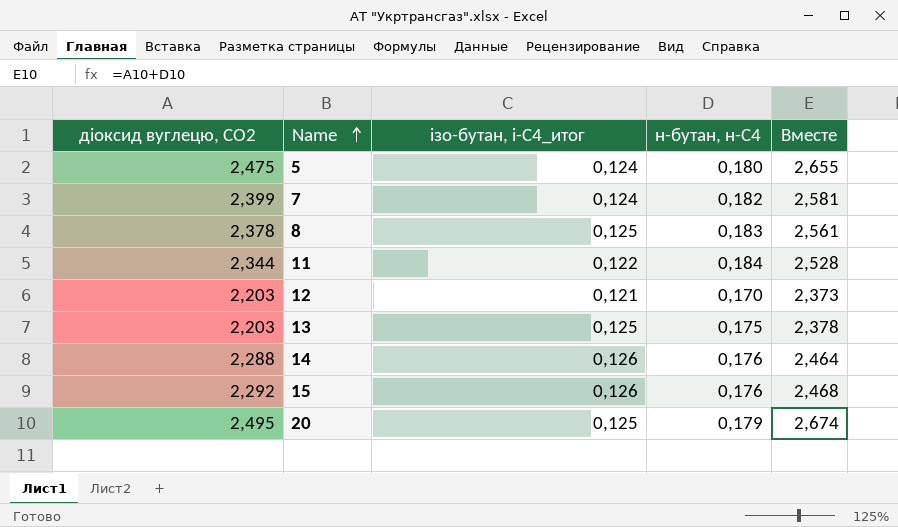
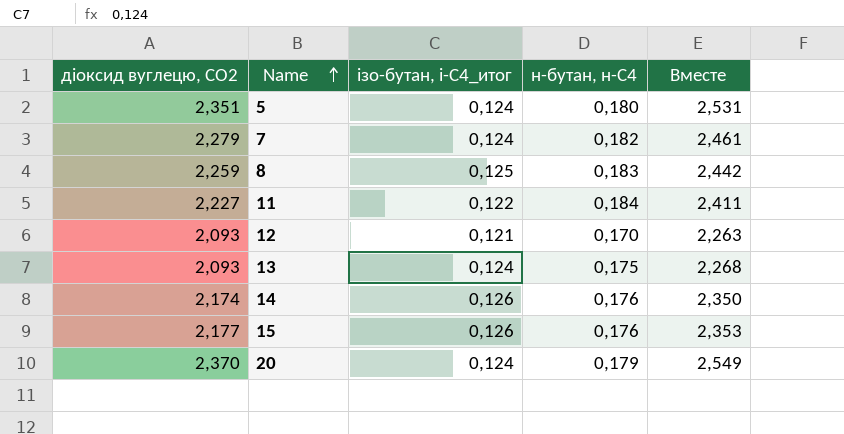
5 | діоксид вуглецю, CО2: 2,475 -> 2,351
5 | Вместе: 2,655 -> 2,531
7 | діоксид вуглецю, CО2: 2,399 -> 2,279
7 | Вместе: 2,581 -> 2,461
8 | діоксид вуглецю, CО2: 2,378 -> 2,259
8 | Вместе: 2,561 -> 2,442
11 | діоксид вуглецю, CО2: 2,344 -> 2,227
11 | Вместе: 2,528 -> 2,411
12 | діоксид вуглецю, CО2: 2,203 -> 2,093
12 | Вместе: 2,373 -> 2,263
13 | діоксид вуглецю, CО2: 2,203 -> 2,093
13 | ізо-бутан, і-С4_итог: 0,125 -> 0,124
13 | Вместе: 2,378 -> 2,268
14 | діоксид вуглецю, CО2: 2,288 -> 2,174
14 | Вместе: 2,464 -> 2,350
15 | діоксид вуглецю, CО2: 2,292 -> 2,177
15 | Вместе: 2,468 -> 2,353
20 | діоксид вуглецю, CО2: 2,495 -> 2,370
20 | ізо-бутан, і-С4_итог: 0,125 -> 0,124
20 | Вместе: 2,674 -> 2,549

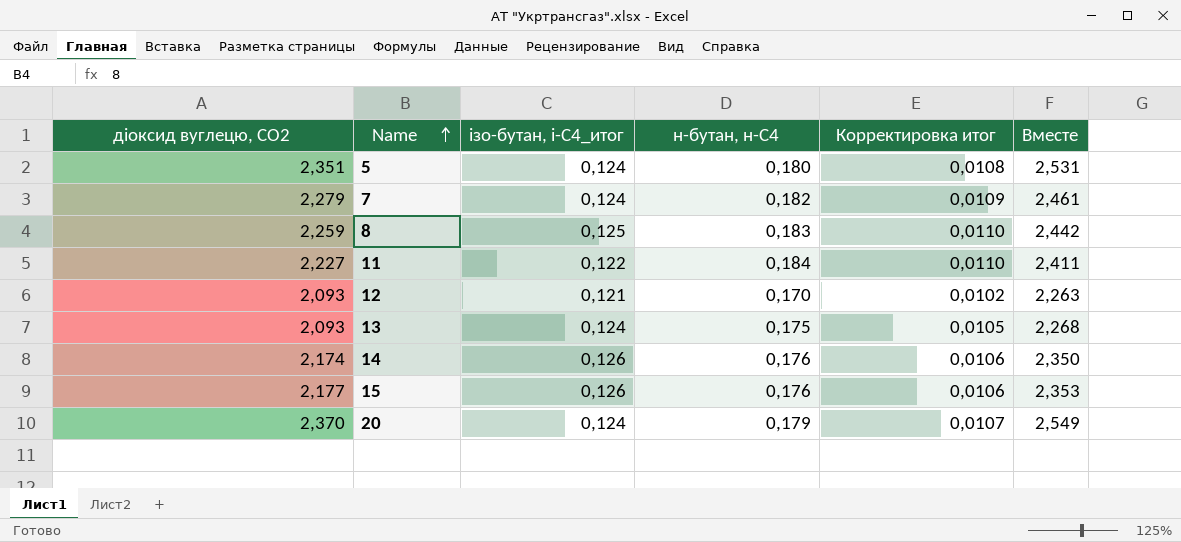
column Корректировка итог | formula: none -> [н-бутан, н-С4] * 0,06

